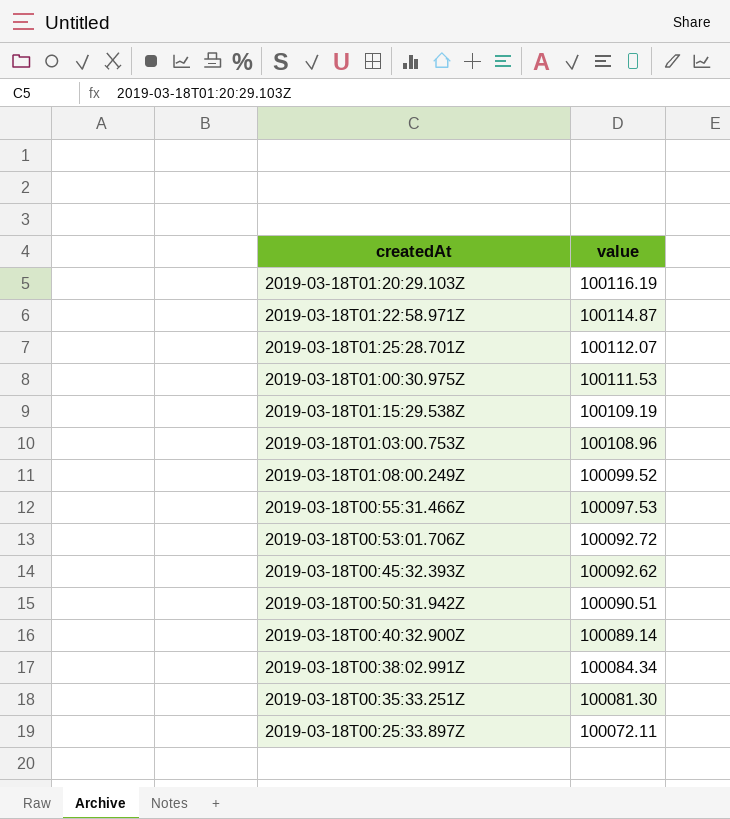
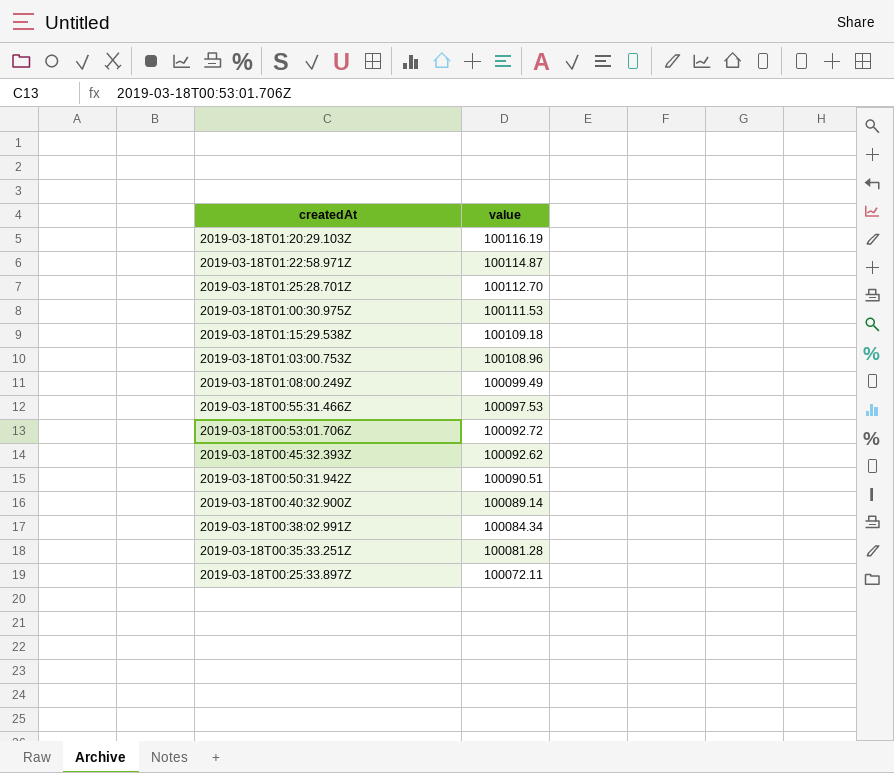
2019-03-18T01:25:28.701Z | value: 100112.07 -> 100112.70
2019-03-18T01:15:29.538Z | value: 100109.19 -> 100109.18
2019-03-18T01:08:00.249Z | value: 100099.52 -> 100099.49
2019-03-18T00:35:33.251Z | value: 100081.30 -> 100081.28

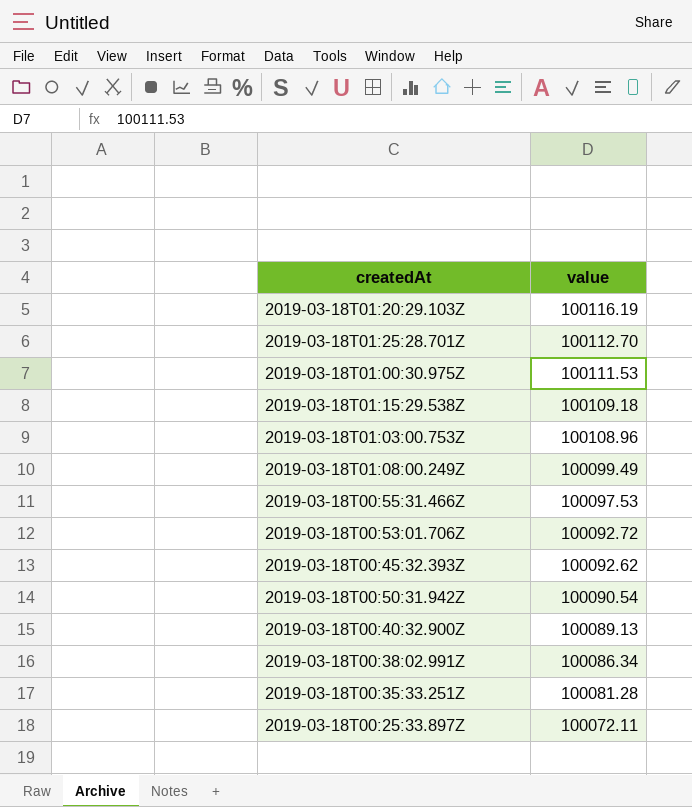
row 2019-03-18T01:22:58.971Z: 100114.87 -> none
2019-03-18T00:50:31.942Z | value: 100090.51 -> 100090.54
2019-03-18T00:40:32.900Z | value: 100089.14 -> 100089.13
2019-03-18T00:38:02.991Z | value: 100084.34 -> 100086.34

